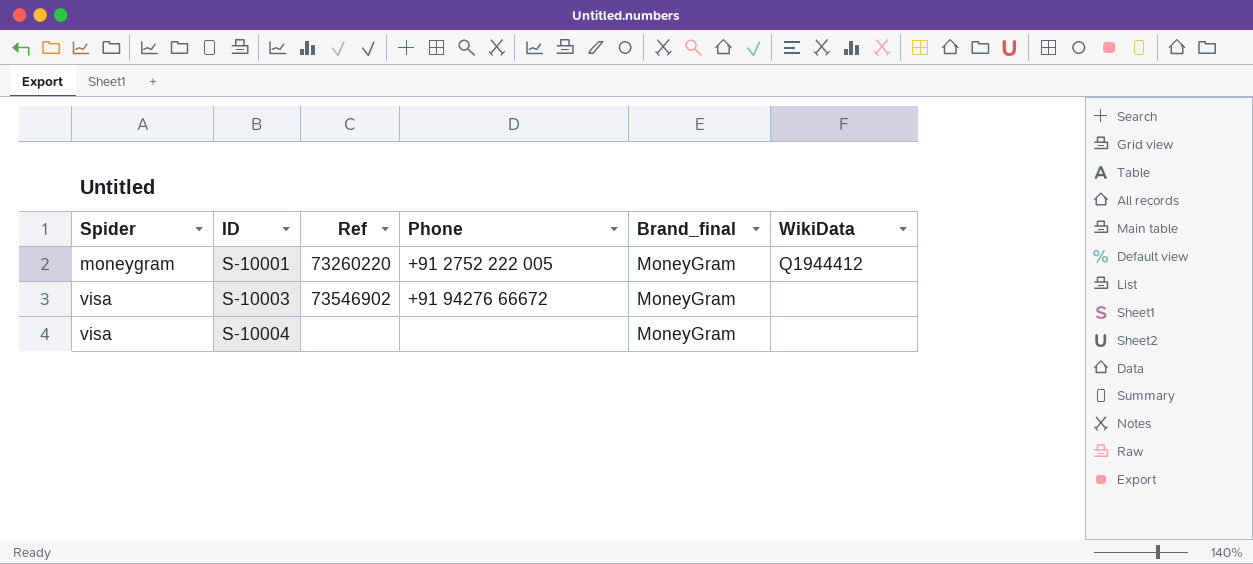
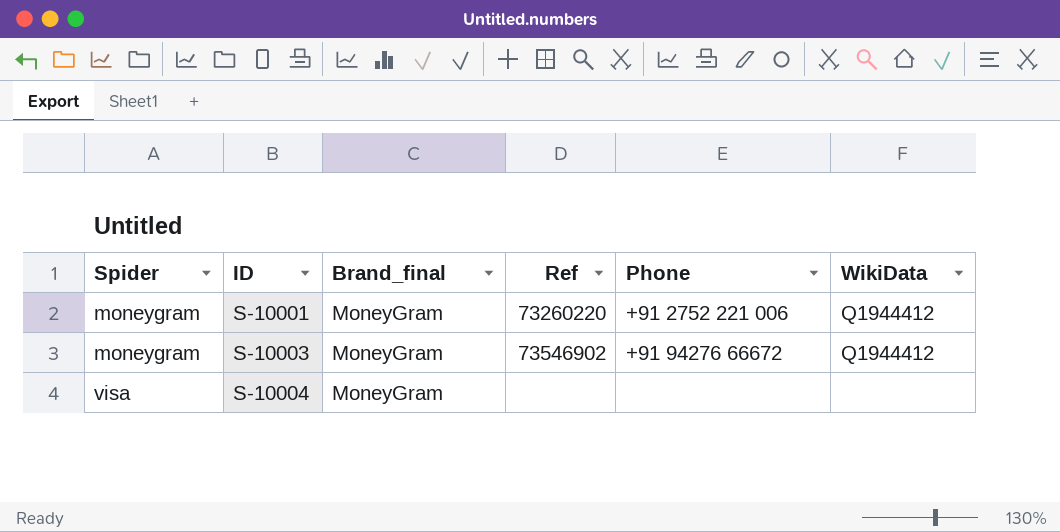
column Brand_final | position: 5 -> 3
S-10001 | Phone: +91 2752 222 005 -> +91 2752 221 006
S-10003 | Spider: visa -> moneygram
S-10003 | WikiData: none -> Q1944412

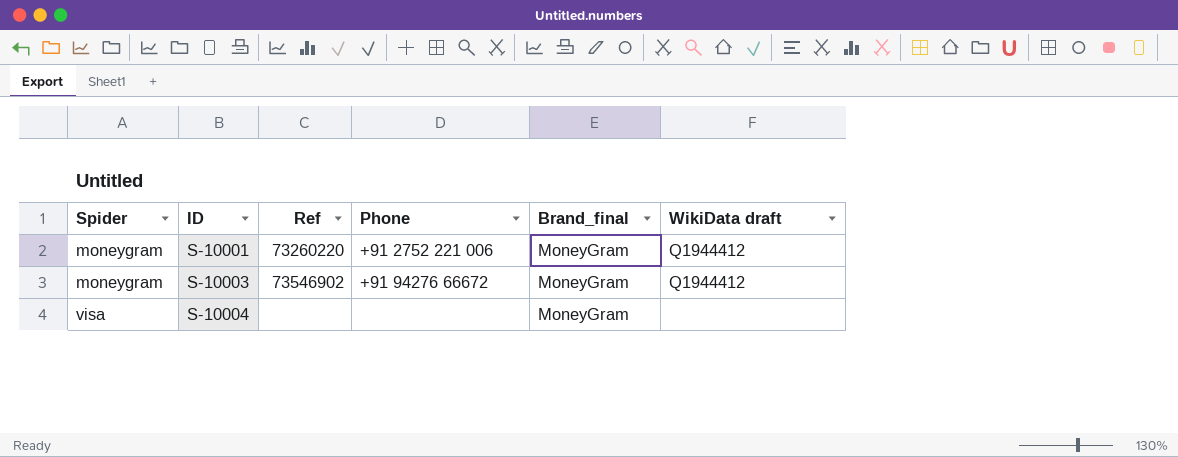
column Brand_final | position: 3 -> 5
column name: WikiData -> WikiData draft

